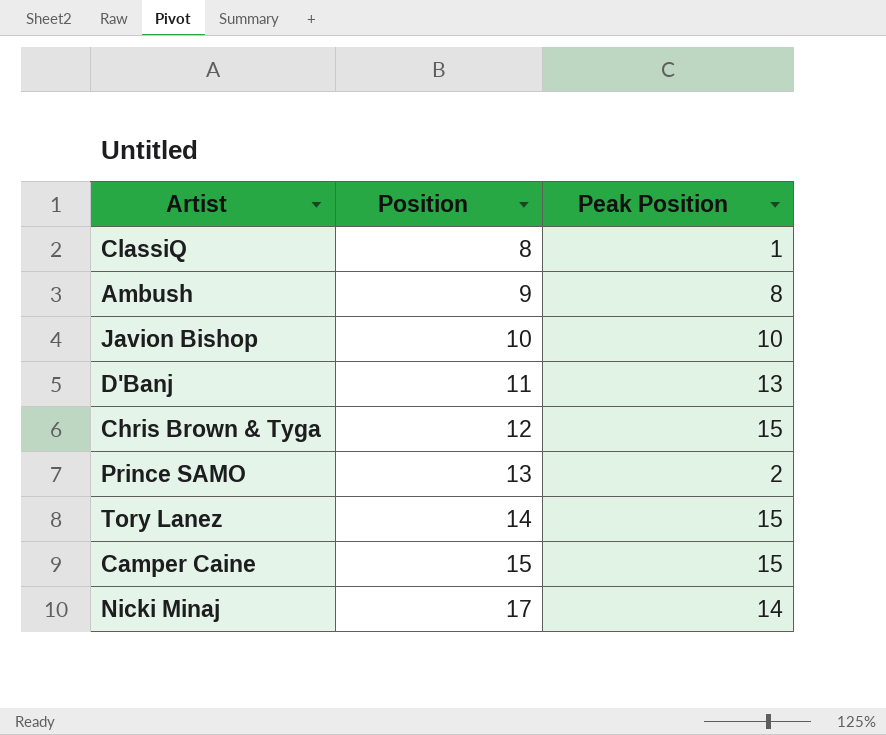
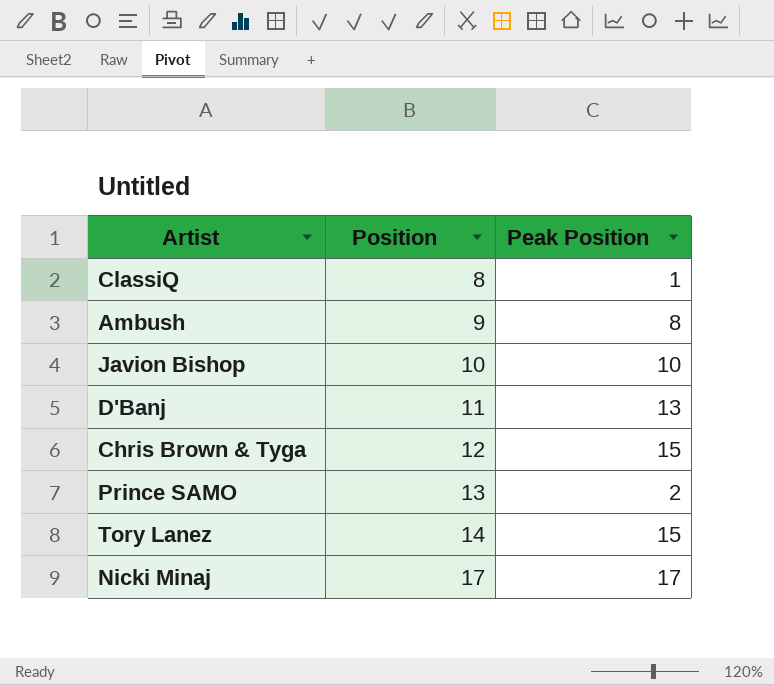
row Camper Caine: 15 | 15 -> none
Nicki Minaj | Peak Position: 14 -> 17

